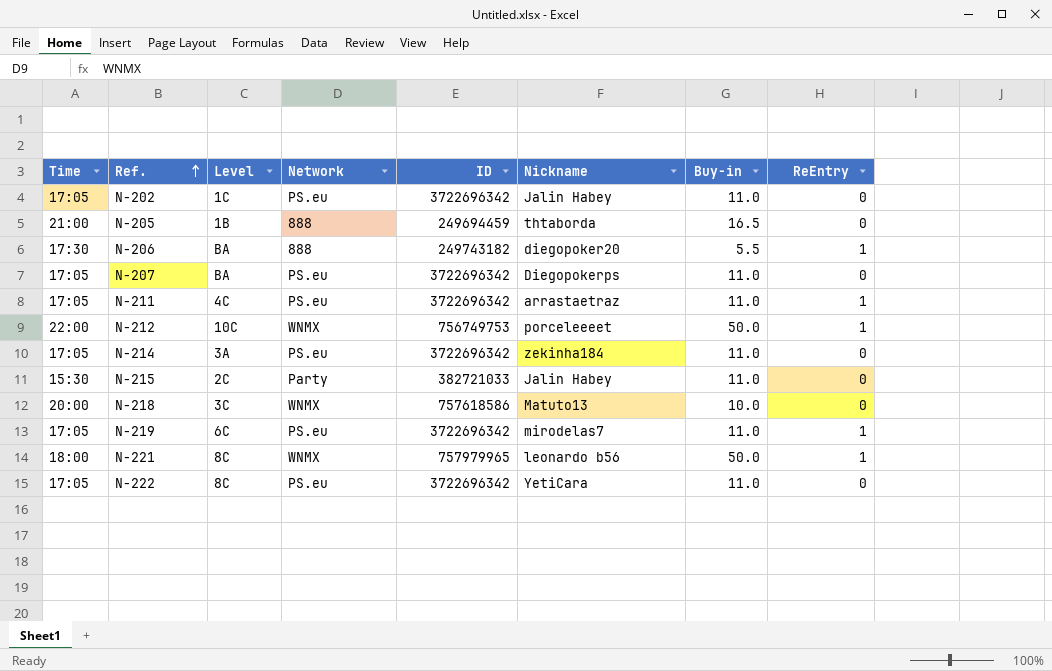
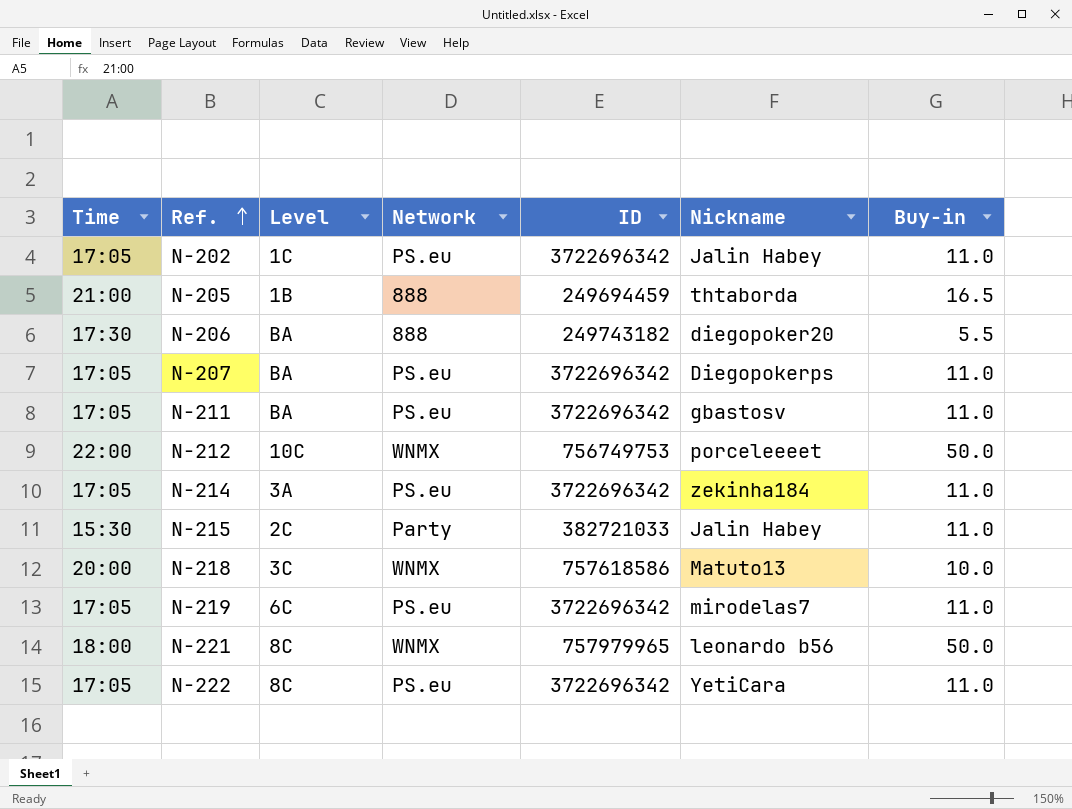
column ReEntry | position: 8 -> none
N-211 | Level: 4C -> BA
N-211 | Nickname: arrastaetraz -> gbastosv

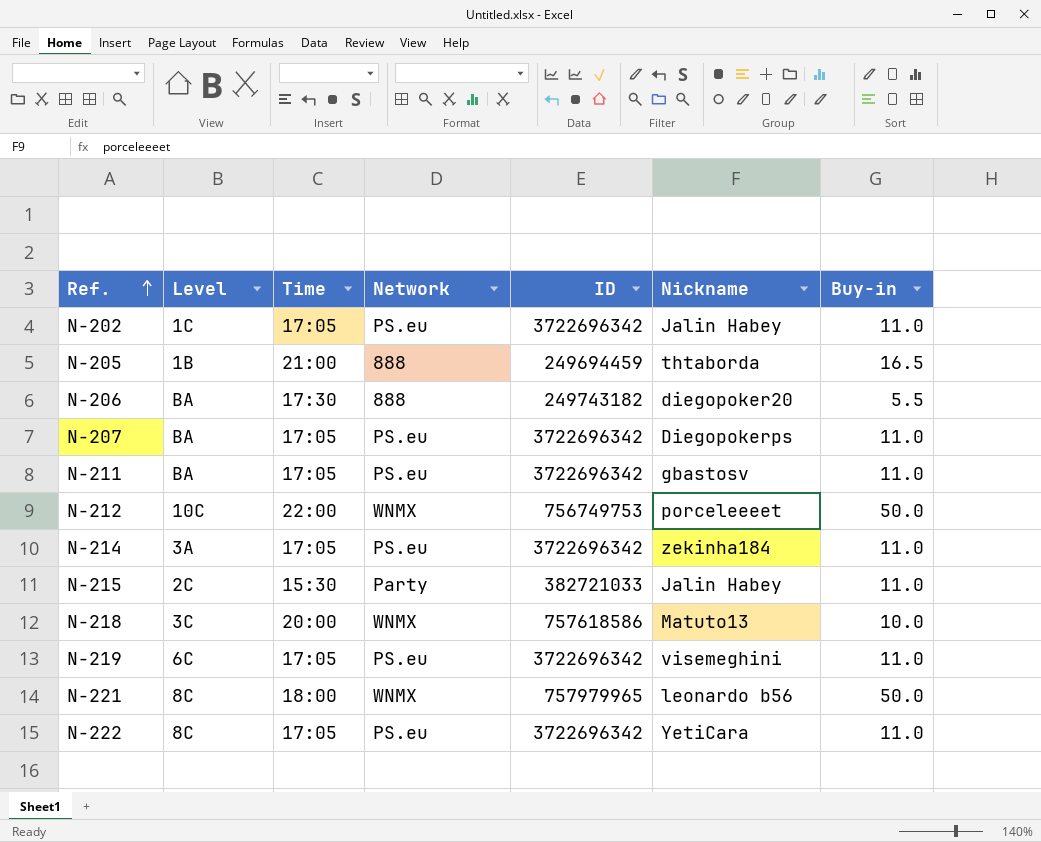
column Time | position: 1 -> 3
N-219 | Nickname: mirodelas7 -> visemeghini

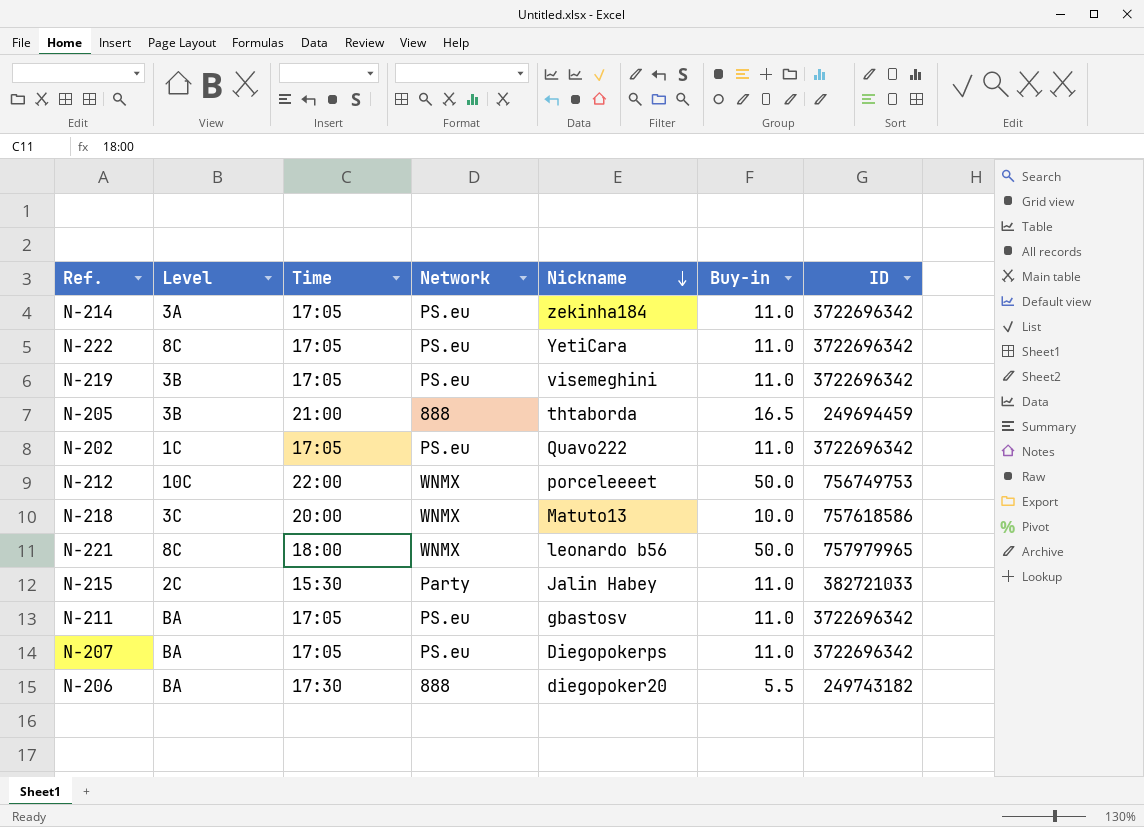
row order: Ref. ascending -> Nickname descending
column ID | position: 5 -> 7
N-219 | Level: 6C -> 3B
N-205 | Level: 1B -> 3B
N-202 | Nickname: Jalin Habey -> Quavo222

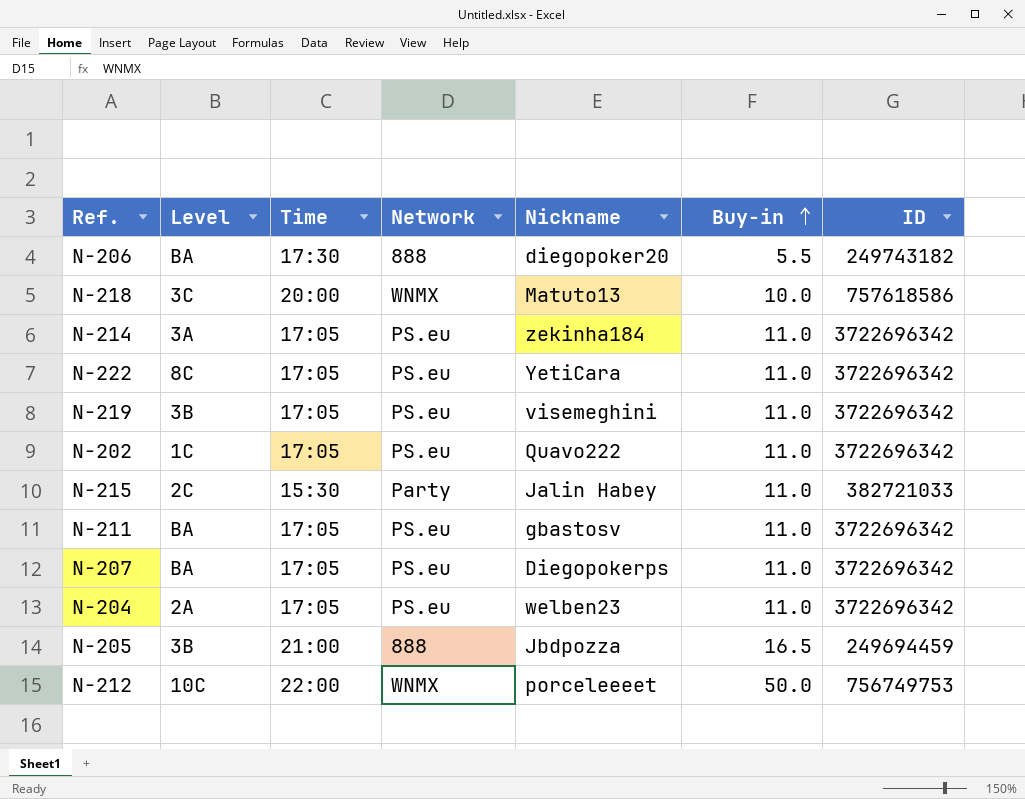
row order: Nickname descending -> Buy-in ascending
row N-221: 8C | 18:00 | WNMX | leonardo b56 | 50.0 | 757979965 -> none
row N-204: none -> 2A | 17:05 | PS.eu | welben23 | 11.0 | 3722696342
N-205 | Nickname: thtaborda -> Jbdpozza

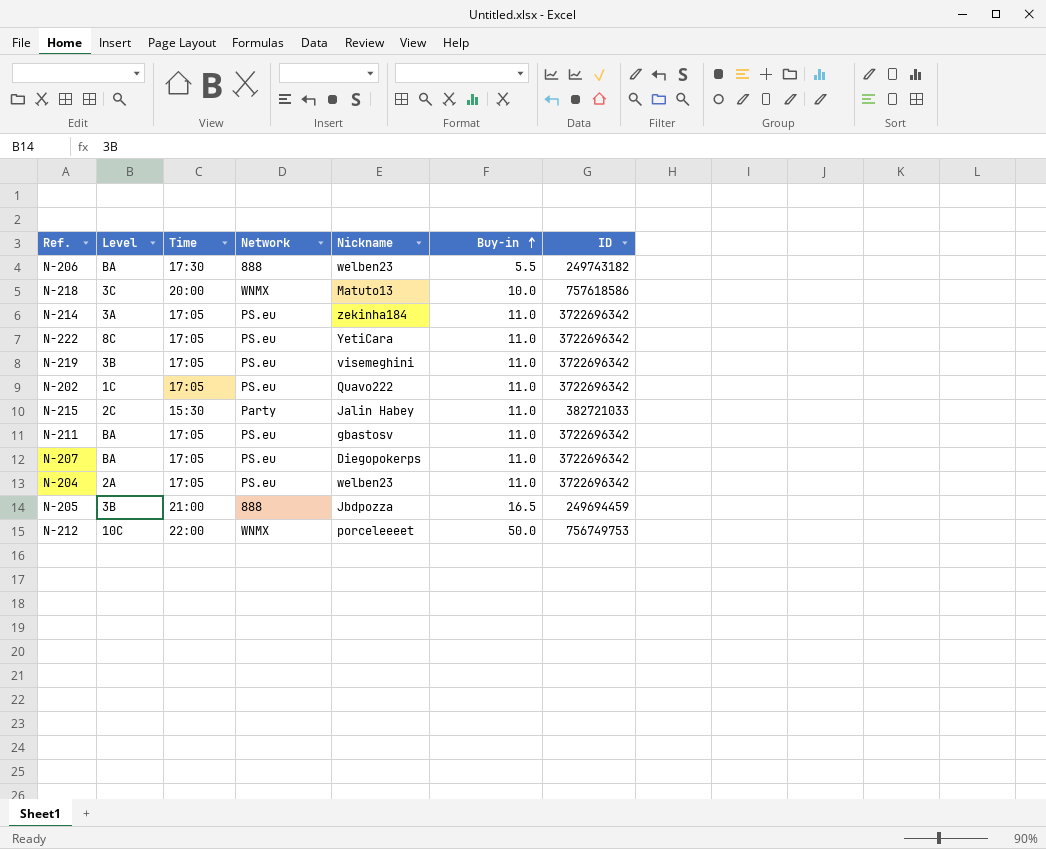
N-206 | Nickname: diegopoker20 -> welben23

